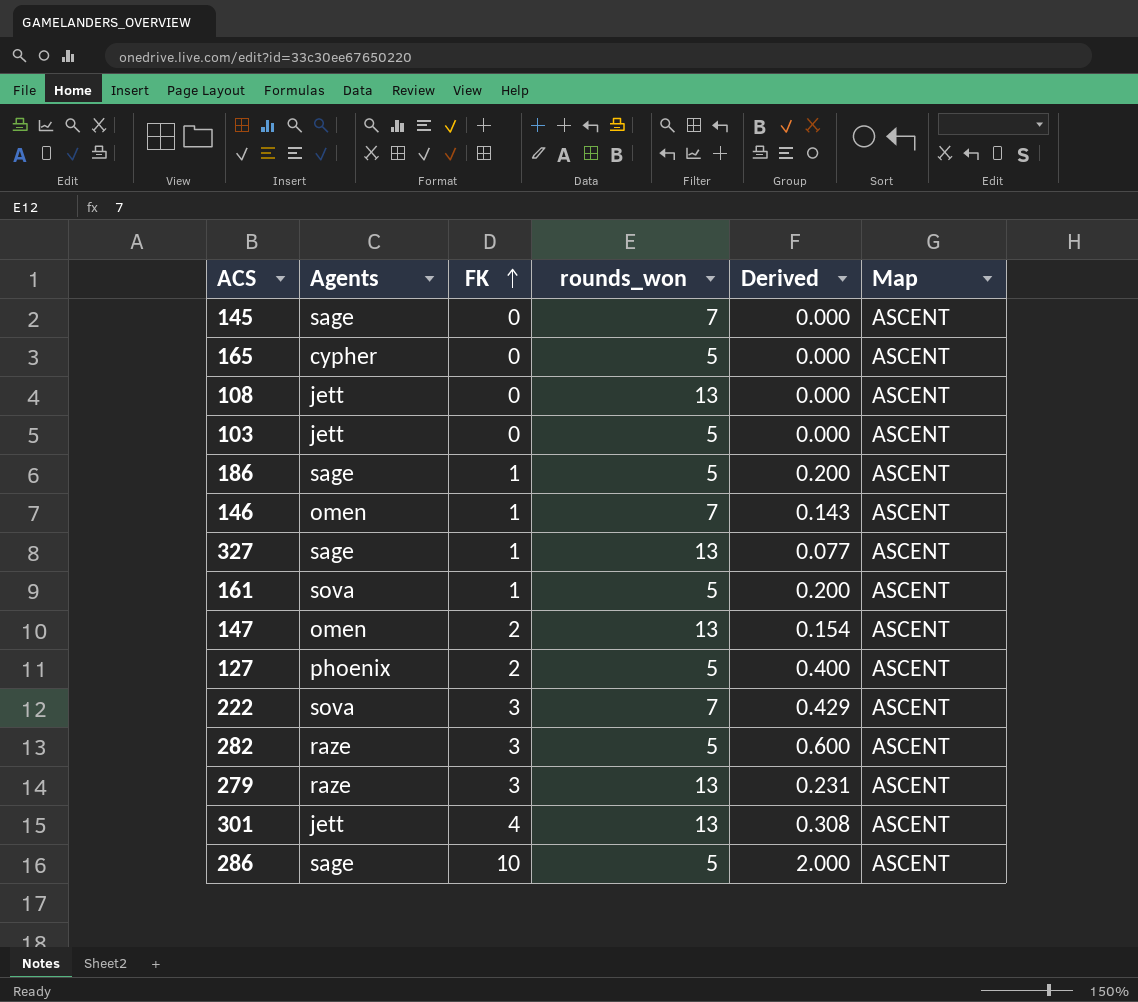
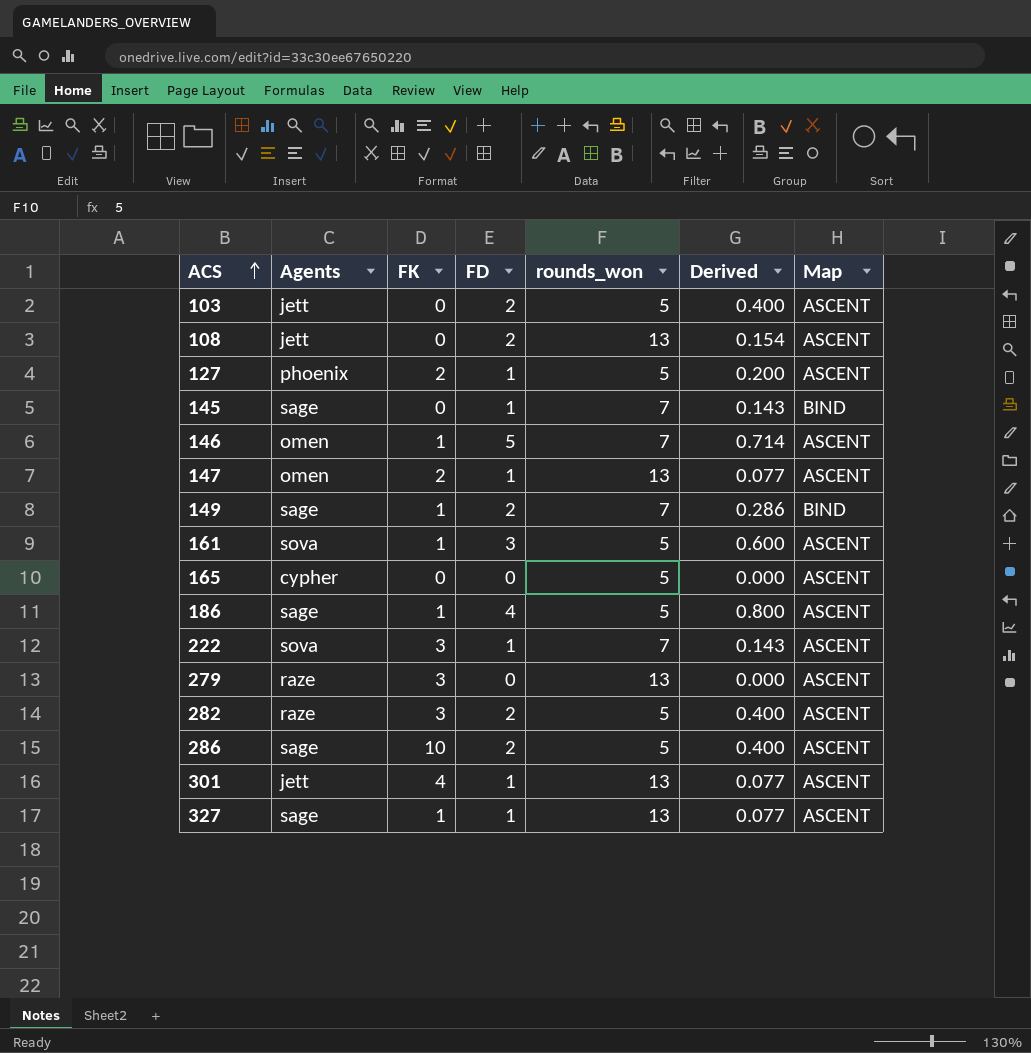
row order: FK ascending -> ACS ascending
column FD | position: none -> 4
column Derived | formula: [FK] / [rounds_won] -> [FD] / [rounds_won]
145 | Map: ASCENT -> BIND
row 149: none -> sage | 1 | 2 | 7 | 0.286 | BIND

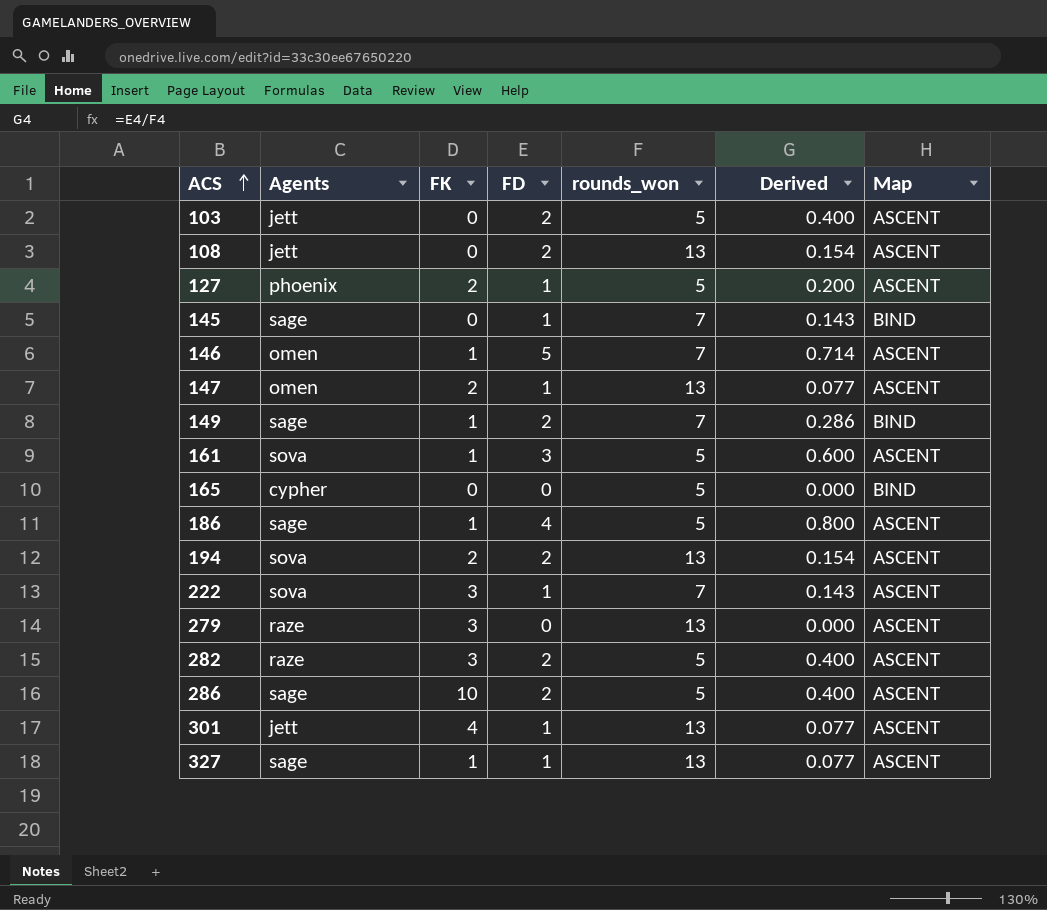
165 | Map: ASCENT -> BIND
row 194: none -> sova | 2 | 2 | 13 | 0.154 | ASCENT

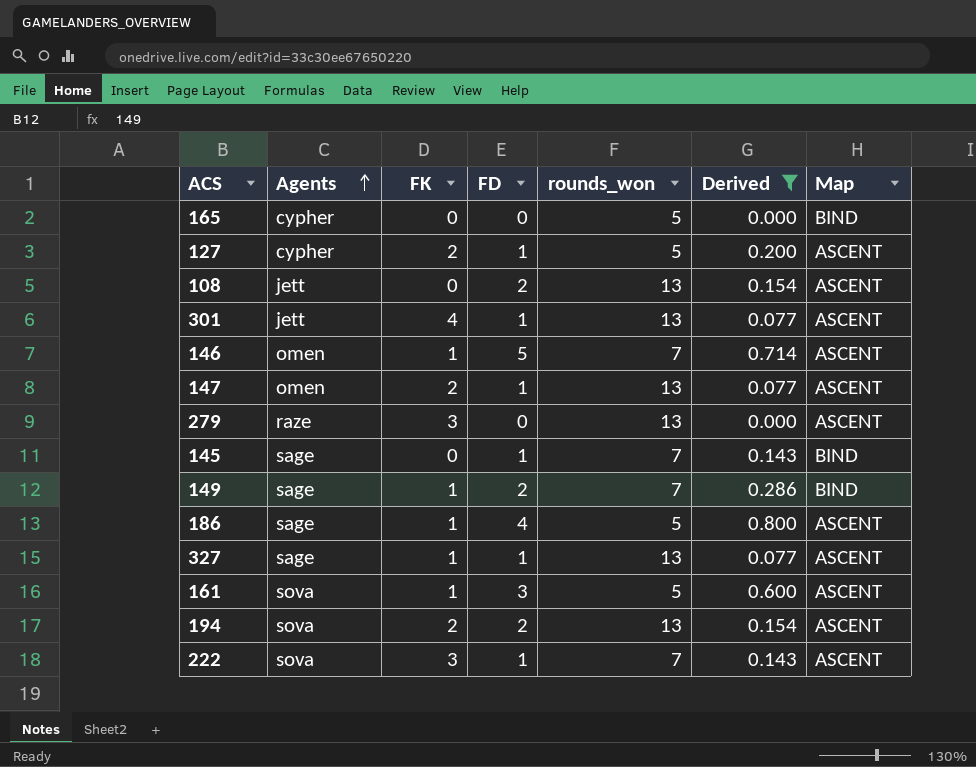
filter: none -> Derived != 0.400
row order: ACS ascending -> Agents ascending
127 | Agents: phoenix -> cypher

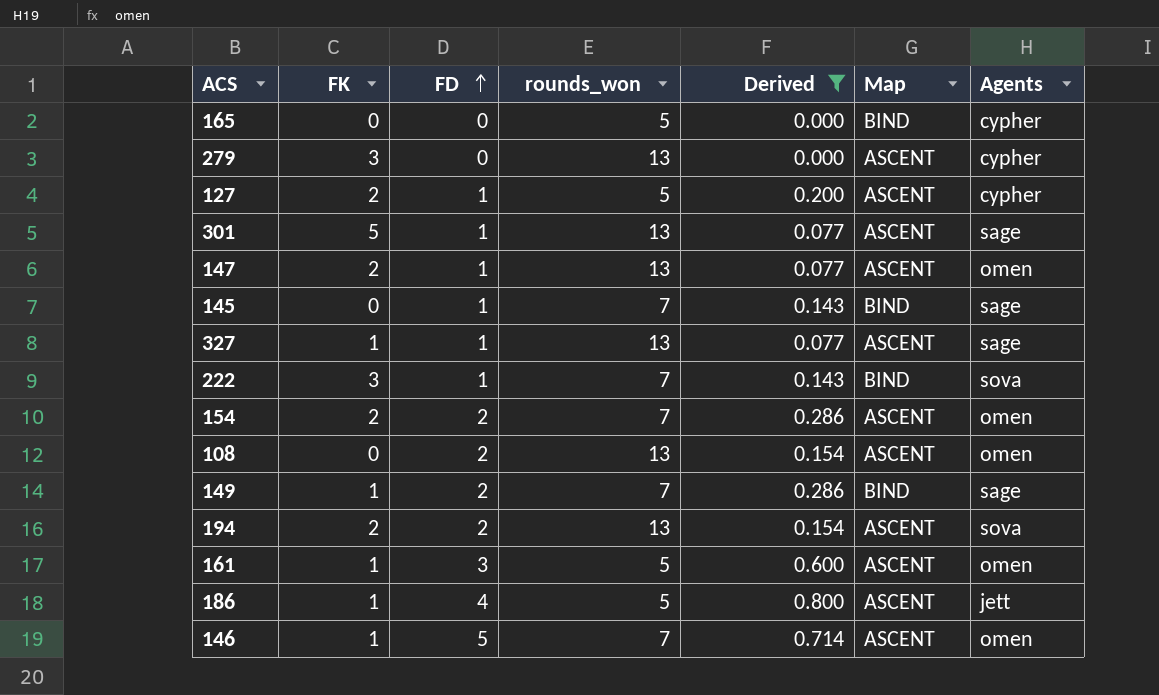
row order: Agents ascending -> FD ascending
column Agents | position: 2 -> 7
279 | Agents: raze -> cypher
301 | FK: 4 -> 5
301 | Agents: jett -> sage
222 | Map: ASCENT -> BIND
row 154: none -> 2 | 2 | 7 | 0.286 | ASCENT | omen
108 | Agents: jett -> omen
161 | Agents: sova -> omen
186 | Agents: sage -> jett

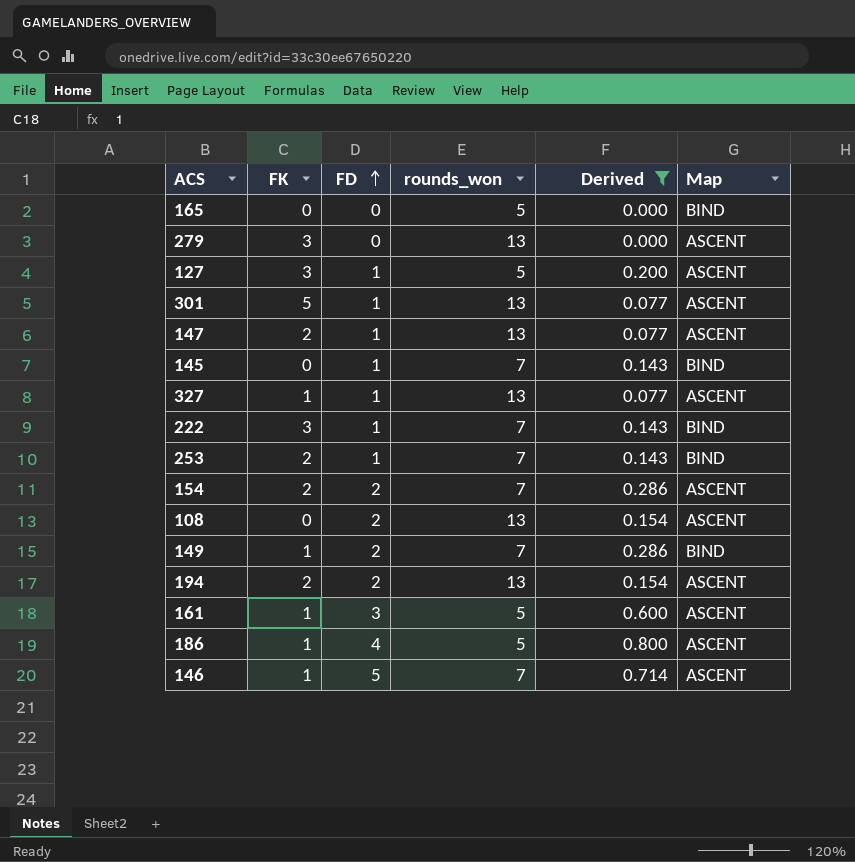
column Agents | position: 7 -> none
127 | FK: 2 -> 3
row 253: none -> 2 | 1 | 7 | 0.143 | BIND

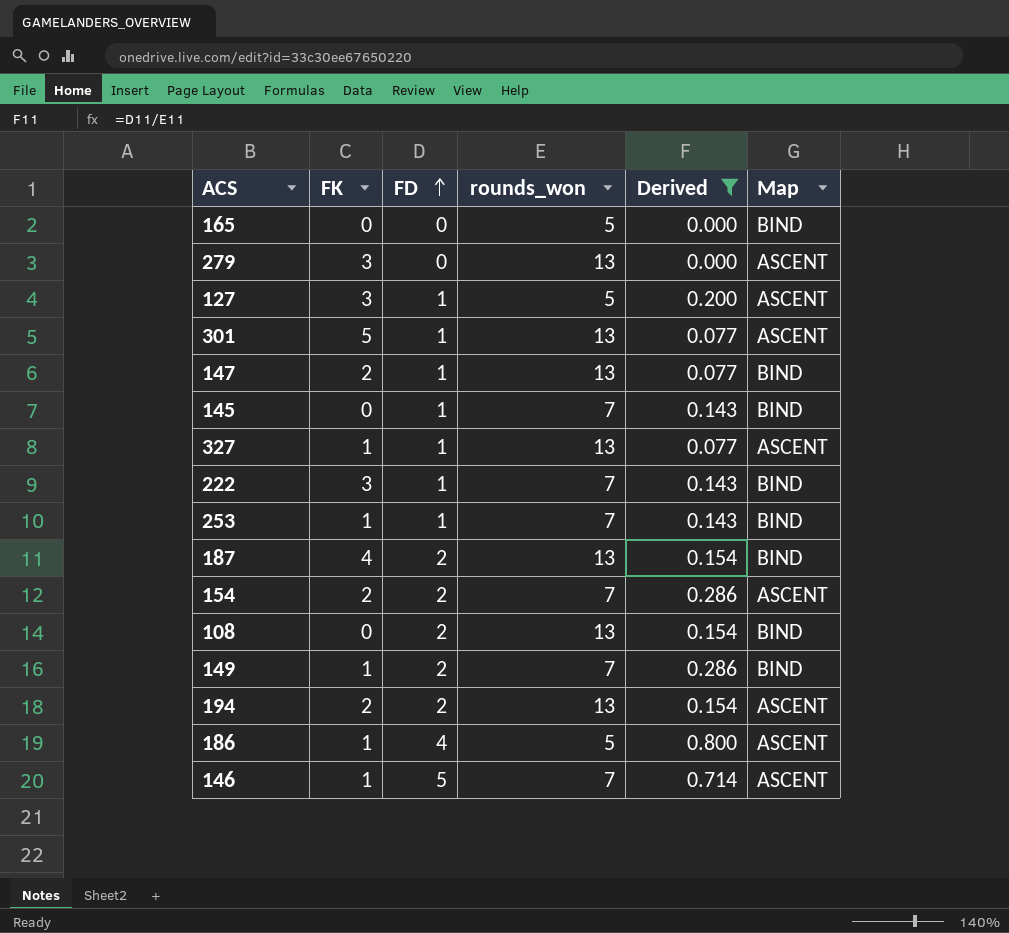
row 161: 1 | 3 | 5 | 0.600 | ASCENT -> none
147 | Map: ASCENT -> BIND
253 | FK: 2 -> 1
row 187: none -> 4 | 2 | 13 | 0.154 | BIND
108 | Map: ASCENT -> BIND

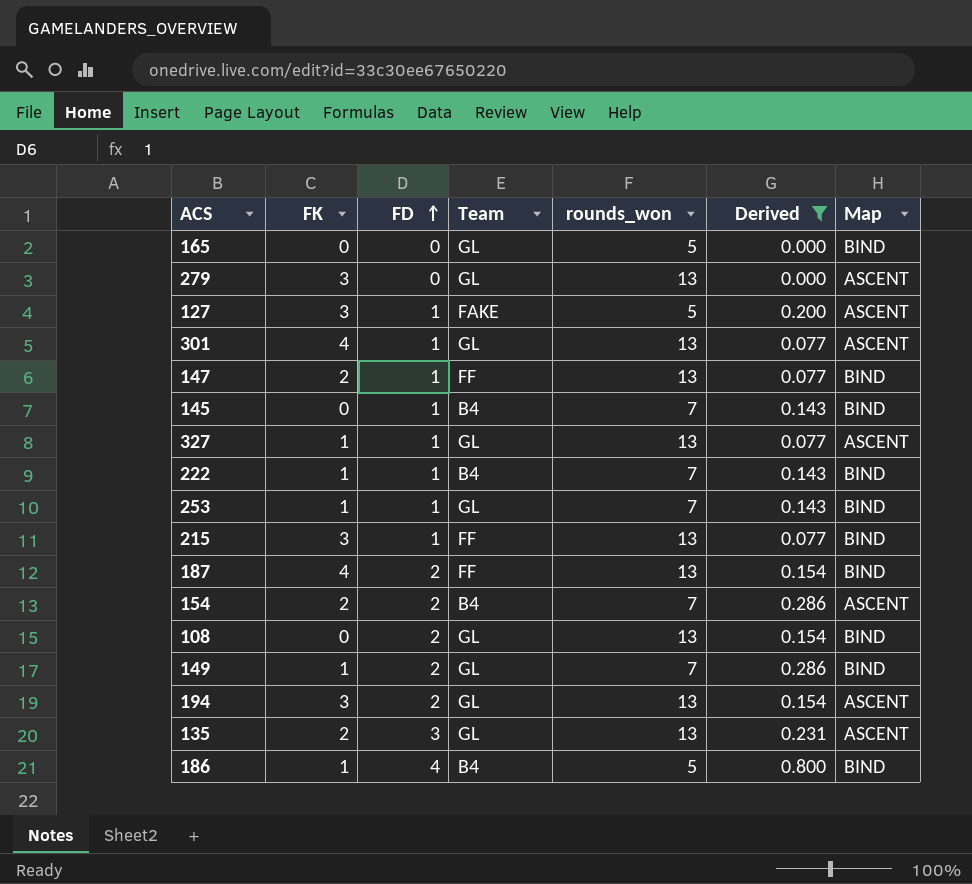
column Team | position: none -> 4
row 146: 1 | 5 | 7 | 0.714 | ASCENT -> none
301 | FK: 5 -> 4
222 | FK: 3 -> 1
row 215: none -> 3 | 1 | FF | 13 | 0.077 | BIND
194 | FK: 2 -> 3
row 135: none -> 2 | 3 | GL | 13 | 0.231 | ASCENT
186 | Map: ASCENT -> BIND

